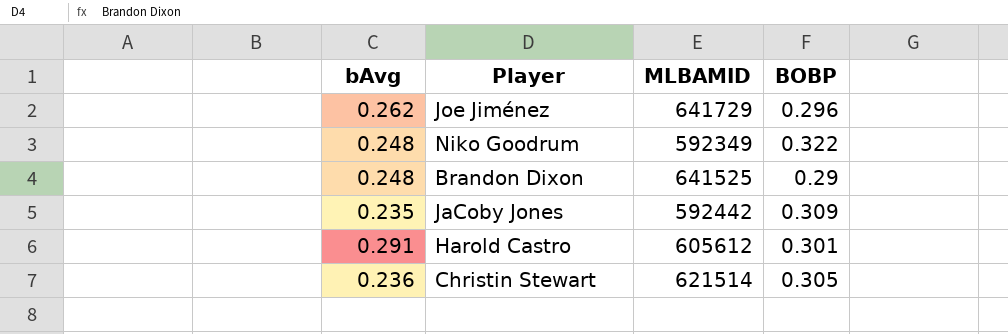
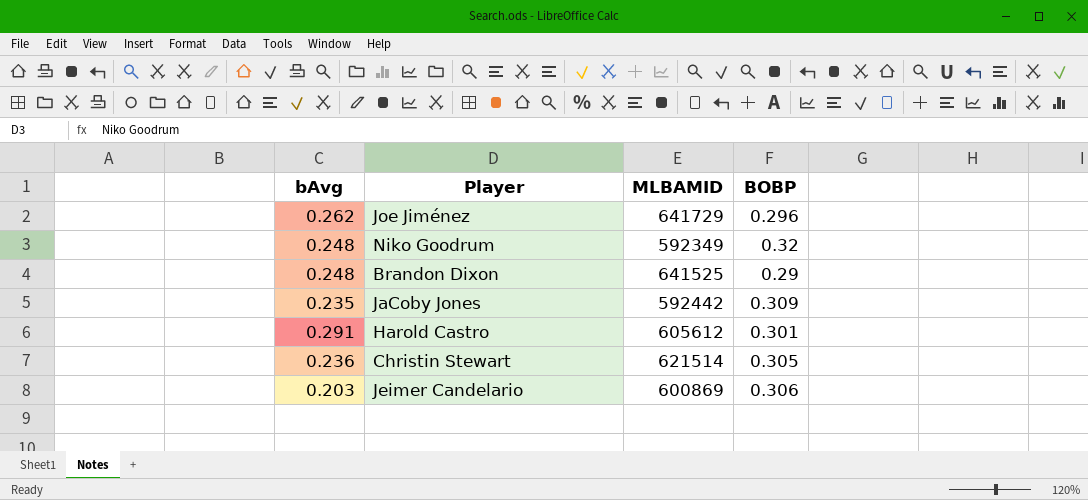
Niko Goodrum | BOBP: 0.322 -> 0.32
row Jeimer Candelario: none -> 0.203 | 600869 | 0.306

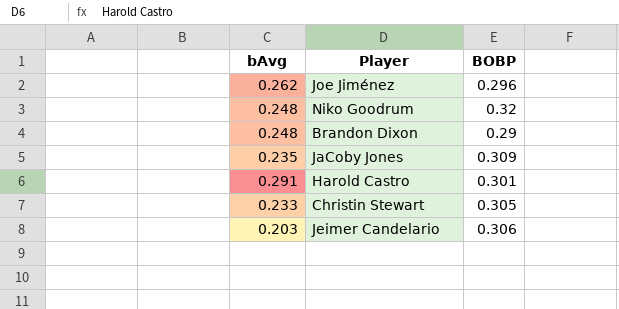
column MLBAMID | position: 3 -> none
Christin Stewart | bAvg: 0.236 -> 0.233

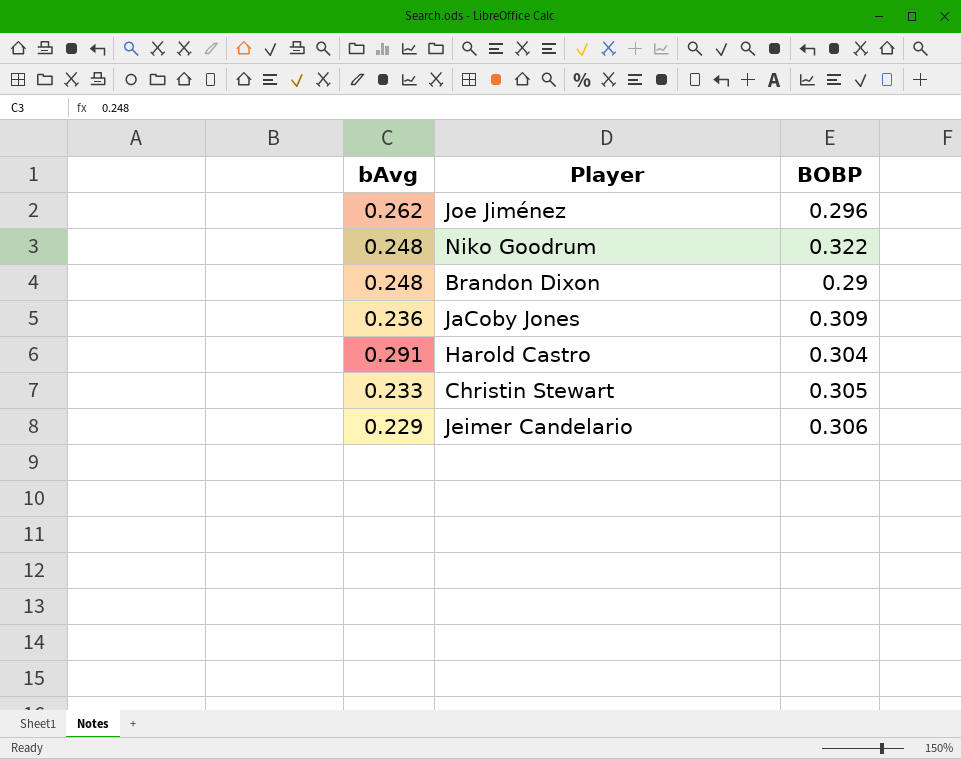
Niko Goodrum | BOBP: 0.32 -> 0.322
JaCoby Jones | bAvg: 0.235 -> 0.236
Harold Castro | BOBP: 0.301 -> 0.304
Jeimer Candelario | bAvg: 0.203 -> 0.229

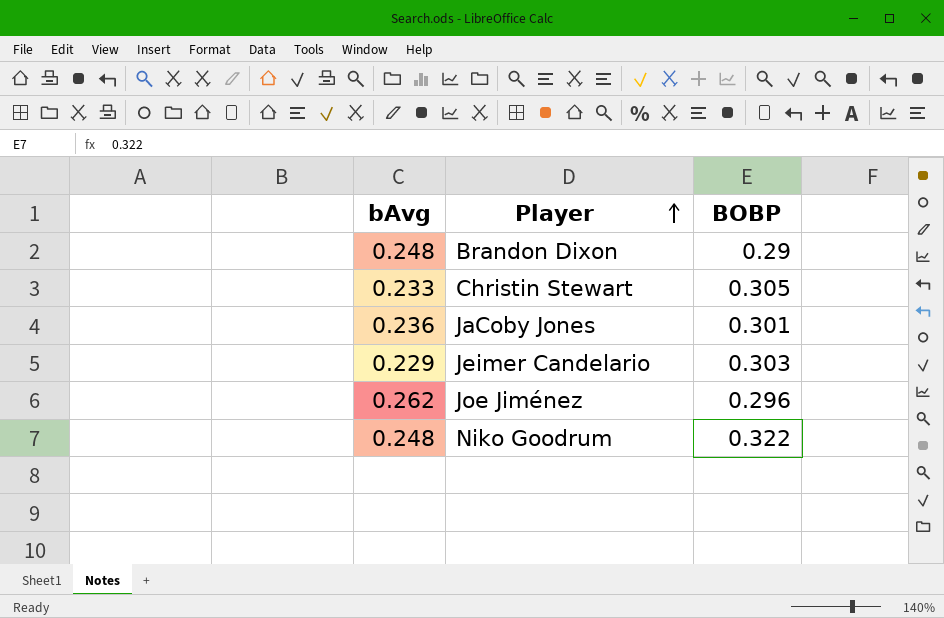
row order: none -> Player ascending
row Harold Castro: 0.291 | 0.304 -> none
JaCoby Jones | BOBP: 0.309 -> 0.301
Jeimer Candelario | BOBP: 0.306 -> 0.303

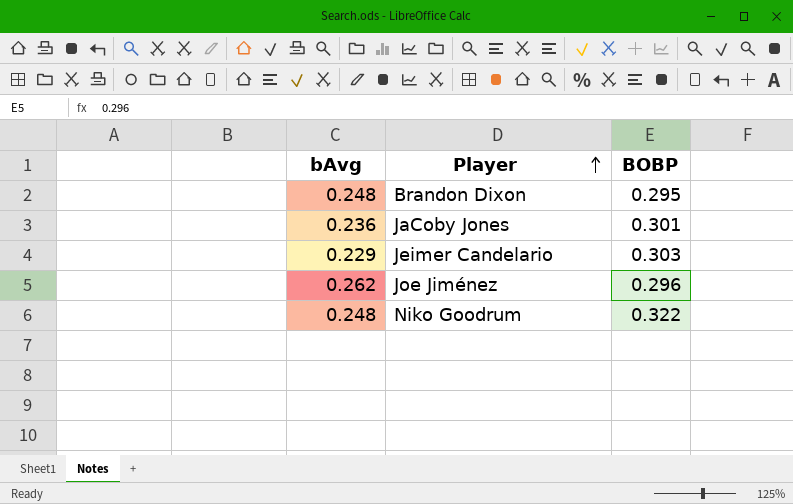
row Christin Stewart: 0.233 | 0.305 -> none
Brandon Dixon | BOBP: 0.29 -> 0.295

